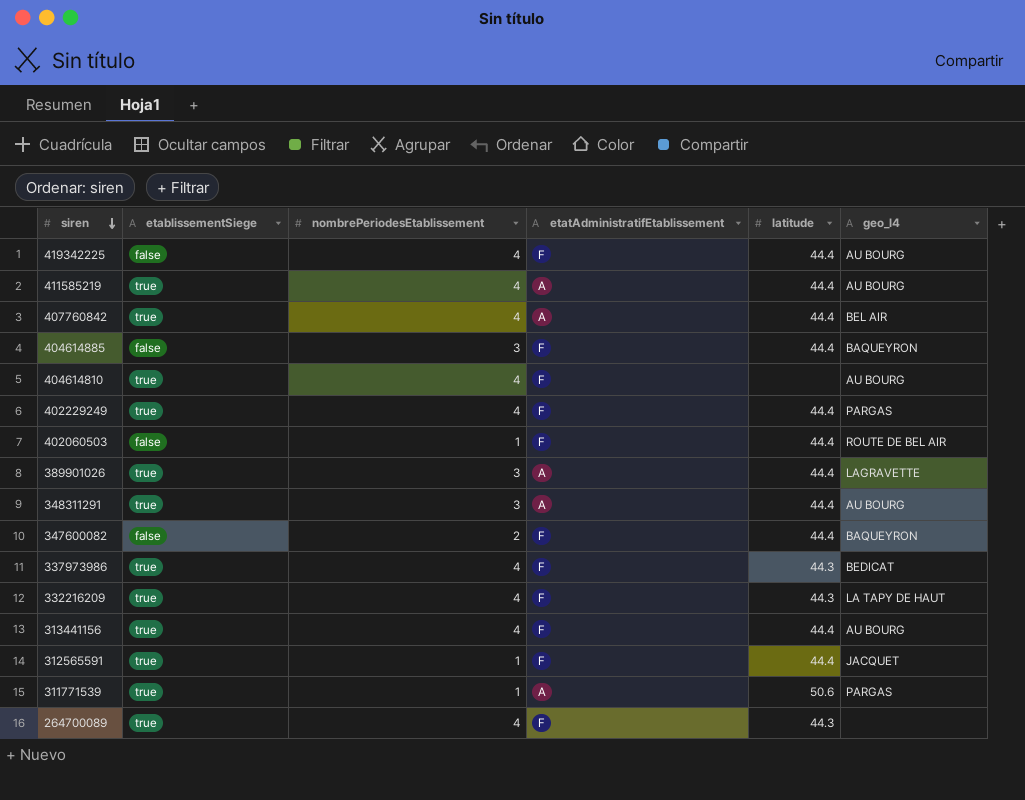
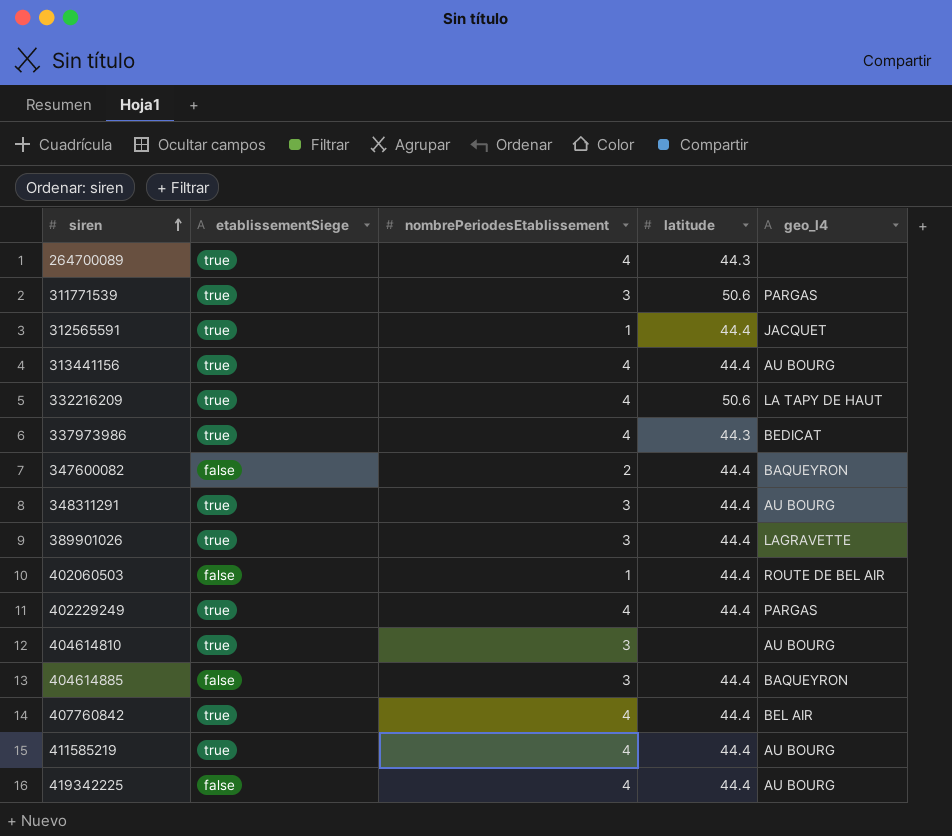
row order: siren descending -> siren ascending
column etatAdministratifEtablissement | position: 4 -> none
311771539 | nombrePeriodesEtablissement: 1 -> 3
332216209 | latitude: 44.3 -> 50.6
404614810 | nombrePeriodesEtablissement: 4 -> 3

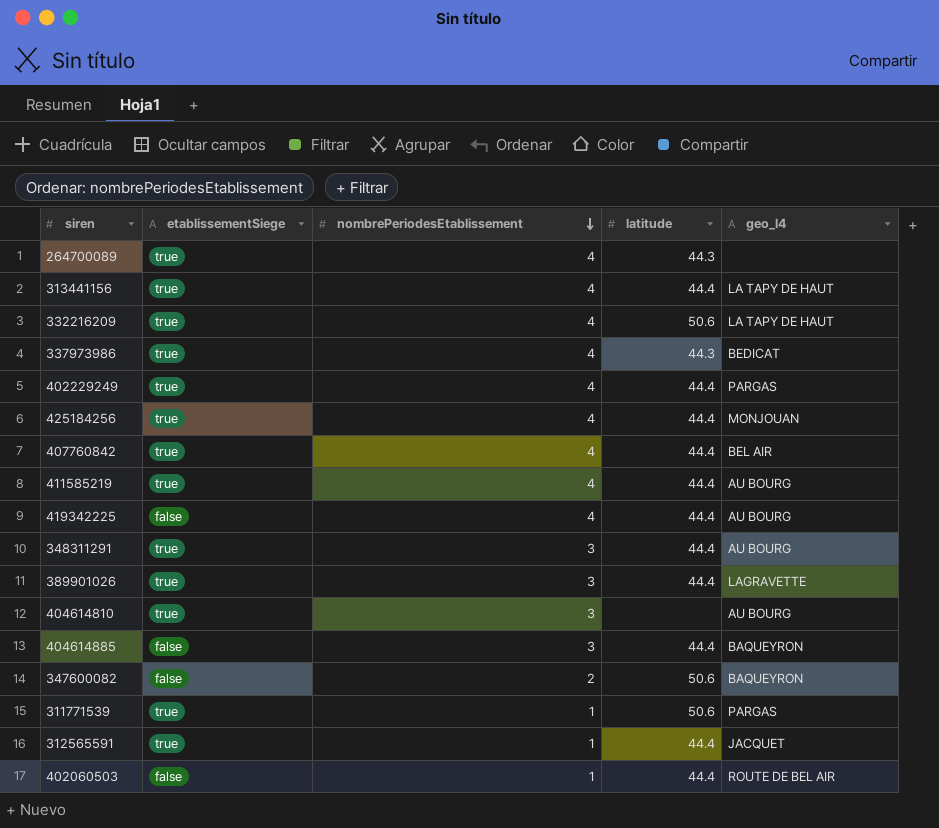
row order: siren ascending -> nombrePeriodesEtablissement descending
313441156 | geo_l4: AU BOURG -> LA TAPY DE HAUT
row 425184256: none -> true | 4 | 44.4 | MONJOUAN
347600082 | latitude: 44.4 -> 50.6
311771539 | nombrePeriodesEtablissement: 3 -> 1

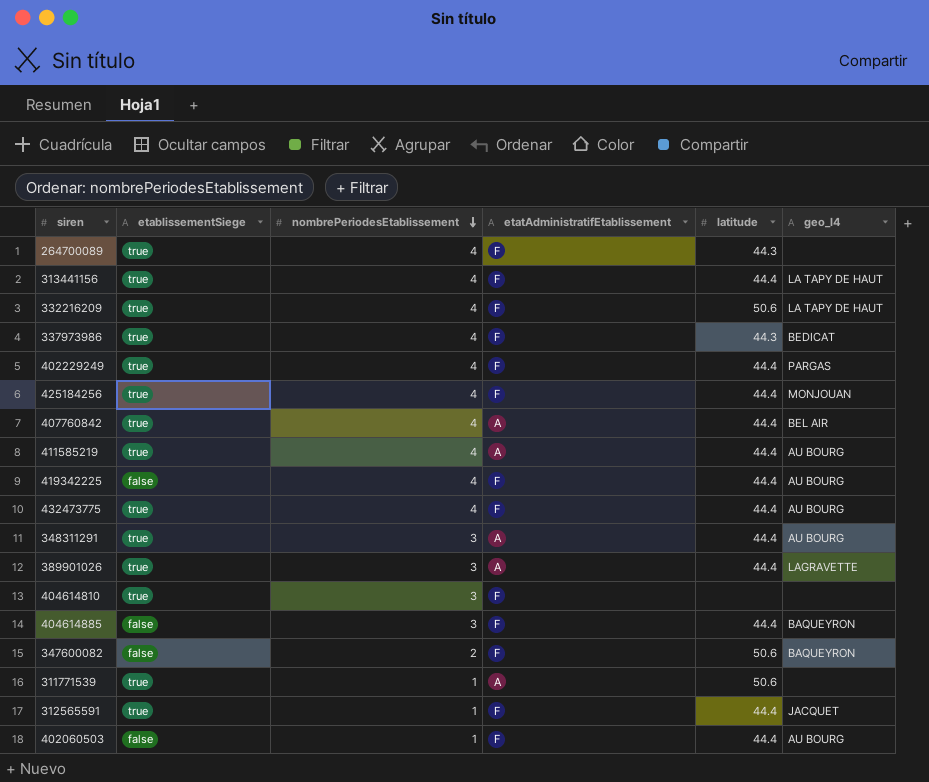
column etatAdministratifEtablissement | position: none -> 4
row 432473775: none -> true | 4 | F | 44.4 | AU BOURG
404614810 | geo_l4: AU BOURG -> none
311771539 | geo_l4: PARGAS -> none
402060503 | geo_l4: ROUTE DE BEL AIR -> AU BOURG

